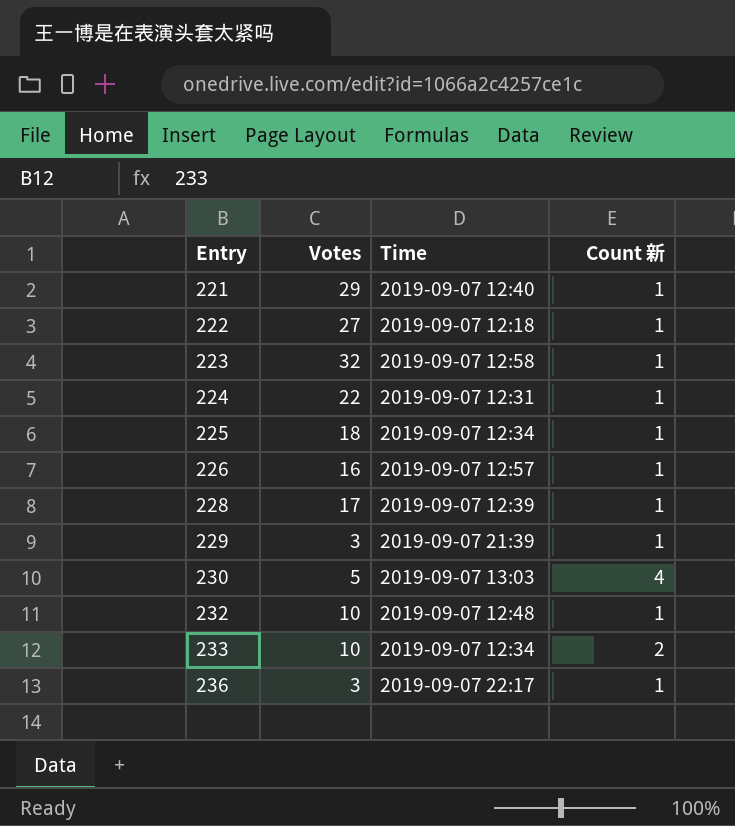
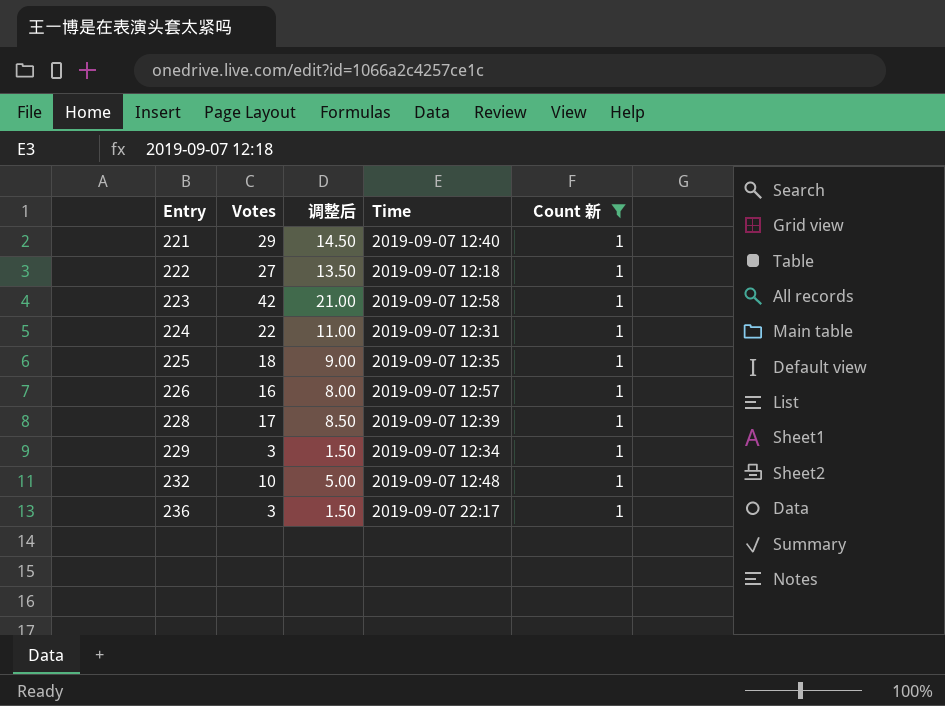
filter: none -> Count 新 = 1
column 调整后 | formula: none -> [Votes] * 0.5
223 | Votes: 32 -> 42
225 | Time: 2019-09-07 12:34 -> 2019-09-07 12:35
229 | Time: 2019-09-07 21:39 -> 2019-09-07 12:34

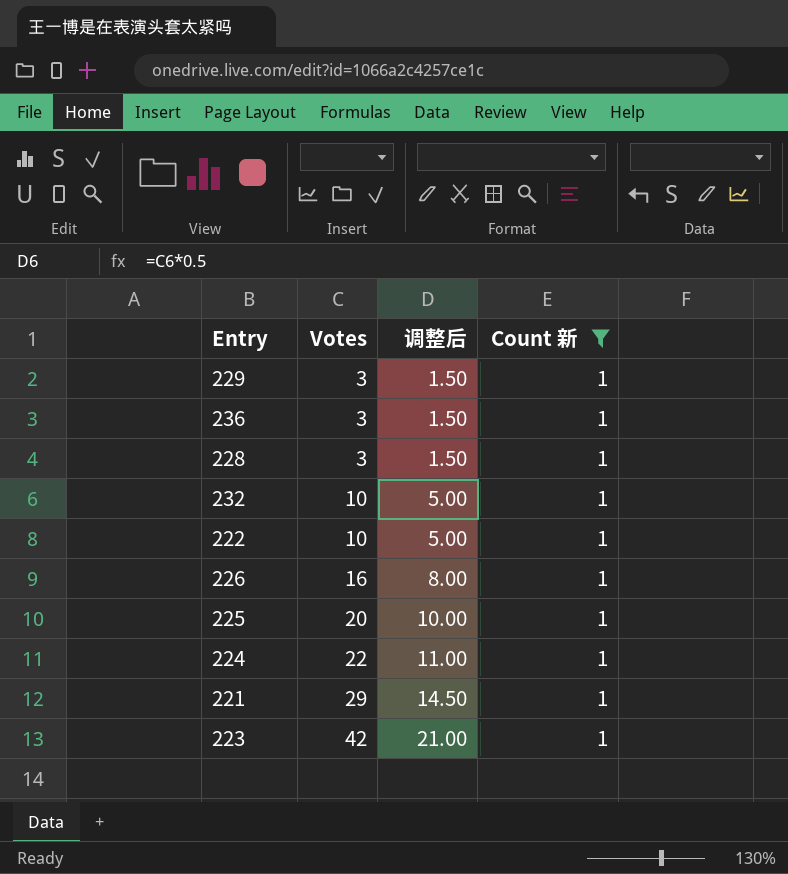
row order: Entry ascending -> Votes ascending
column Time | position: 4 -> none
228 | Votes: 17 -> 3
228 | 调整后: 8.50 -> 1.50
222 | Votes: 27 -> 10
222 | 调整后: 13.50 -> 5.00
225 | Votes: 18 -> 20
225 | 调整后: 9.00 -> 10.00

